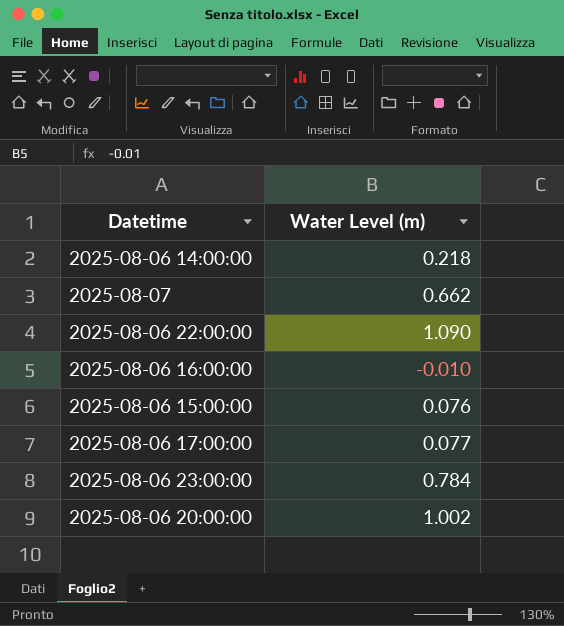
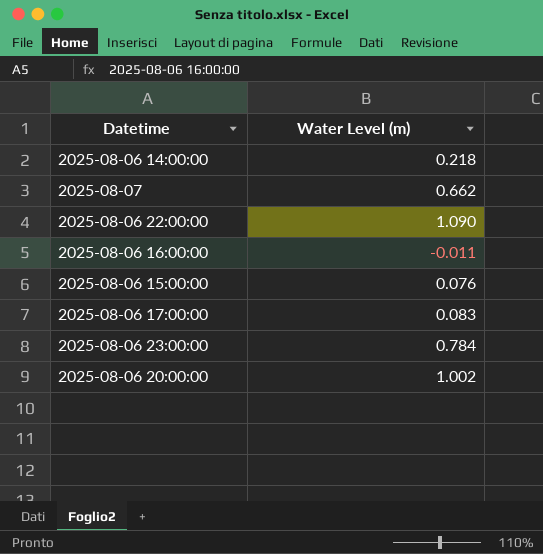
2025-08-06 16:00:00 | Water Level (m): -0.010 -> -0.011
2025-08-06 17:00:00 | Water Level (m): 0.077 -> 0.083

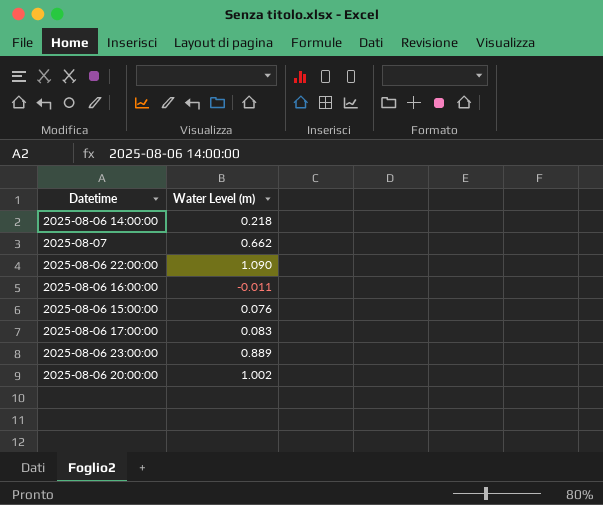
2025-08-06 23:00:00 | Water Level (m): 0.784 -> 0.889

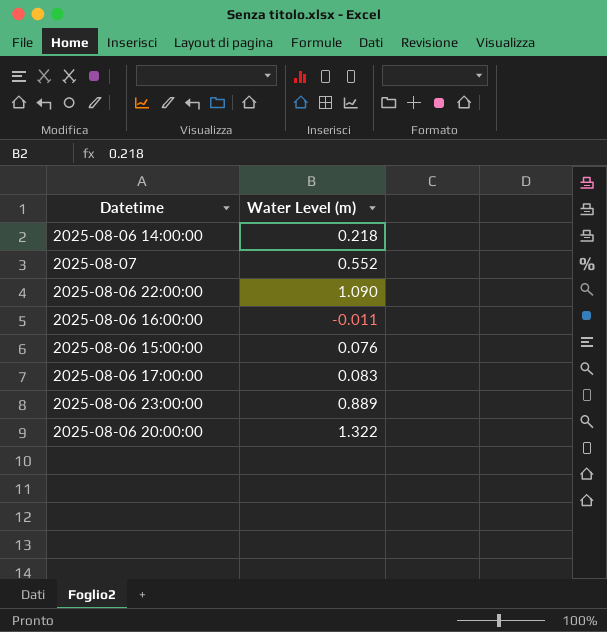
2025-08-07 | Water Level (m): 0.662 -> 0.552
2025-08-06 20:00:00 | Water Level (m): 1.002 -> 1.322

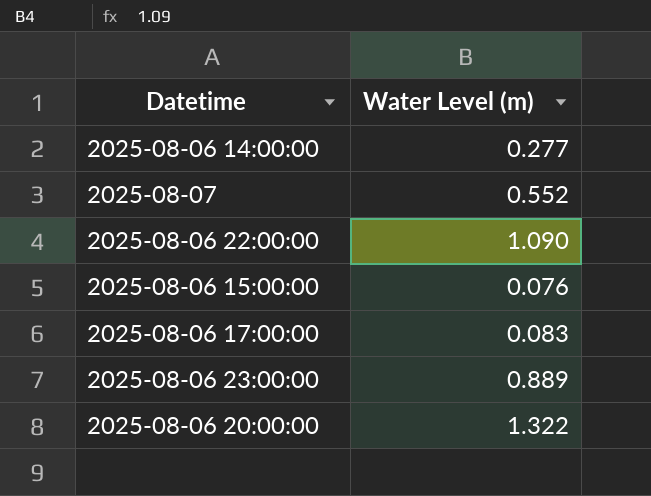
row 2025-08-06 16:00:00: -0.011 -> none
2025-08-06 14:00:00 | Water Level (m): 0.218 -> 0.277

